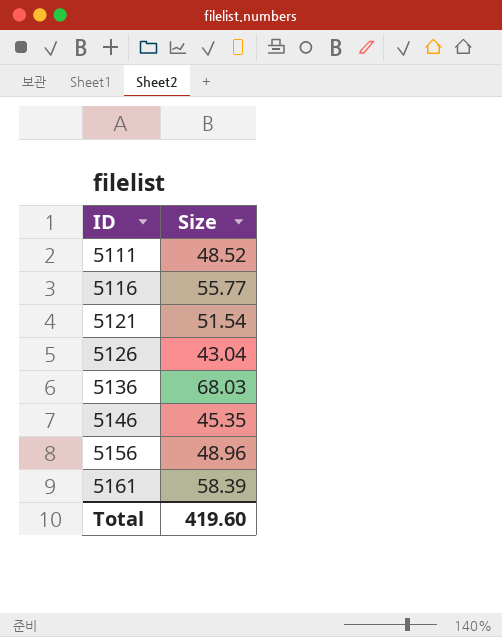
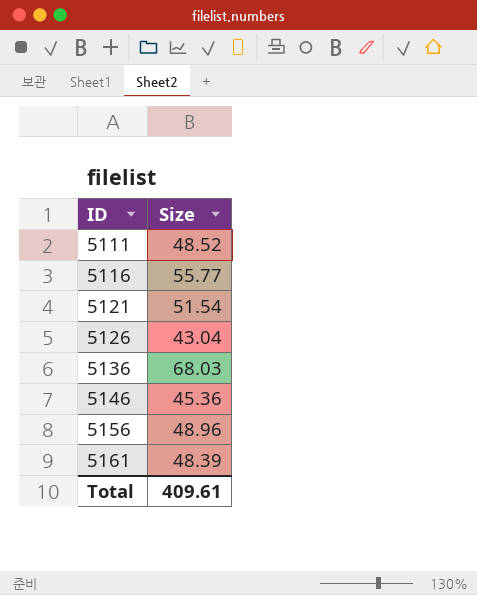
5146 | Size: 45.35 -> 45.36
5161 | Size: 58.39 -> 48.39
Total | Size: 419.60 -> 409.61

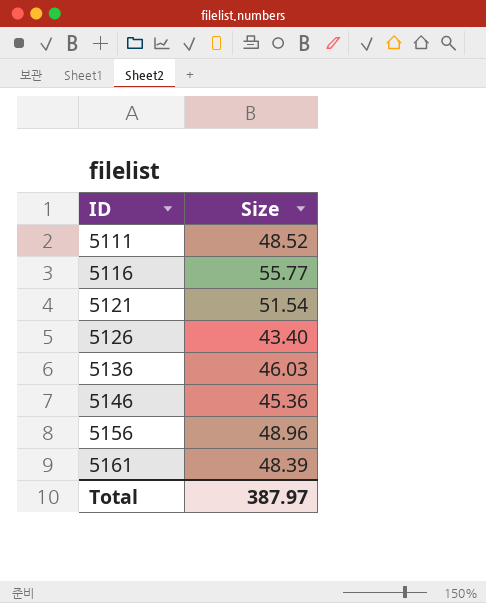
5126 | Size: 43.04 -> 43.40
5136 | Size: 68.03 -> 46.03
Total | Size: 409.61 -> 387.97

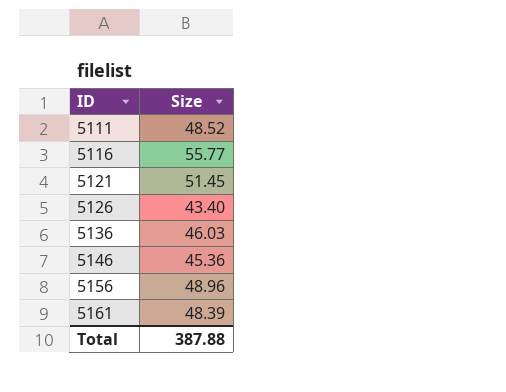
5121 | Size: 51.54 -> 51.45
Total | Size: 387.97 -> 387.88

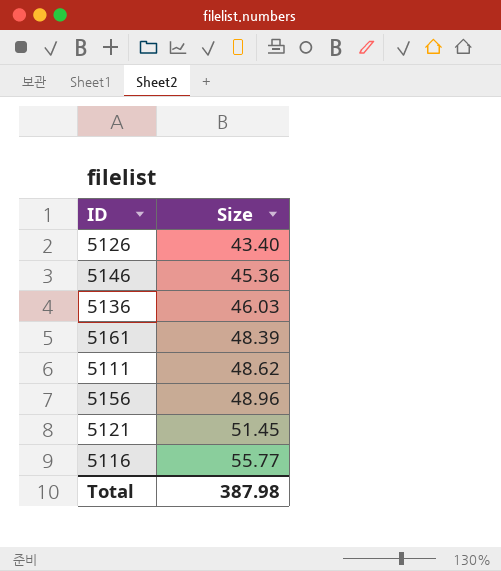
row order: ID ascending -> Size ascending
5111 | Size: 48.52 -> 48.62
Total | Size: 387.88 -> 387.98

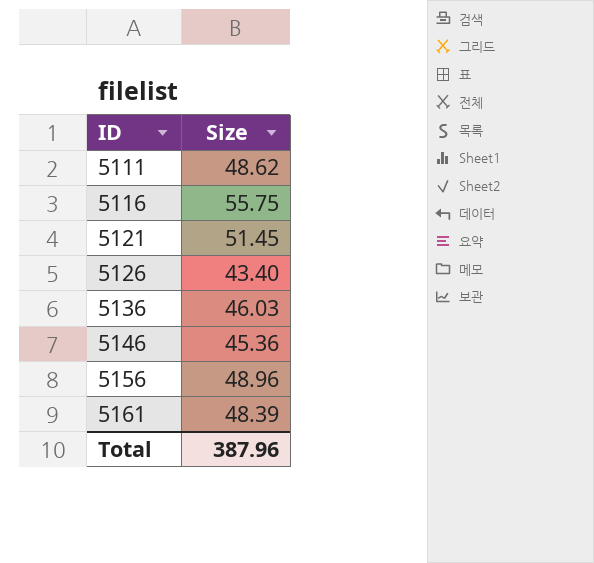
row order: Size ascending -> ID ascending
5116 | Size: 55.77 -> 55.75
Total | Size: 387.98 -> 387.96

